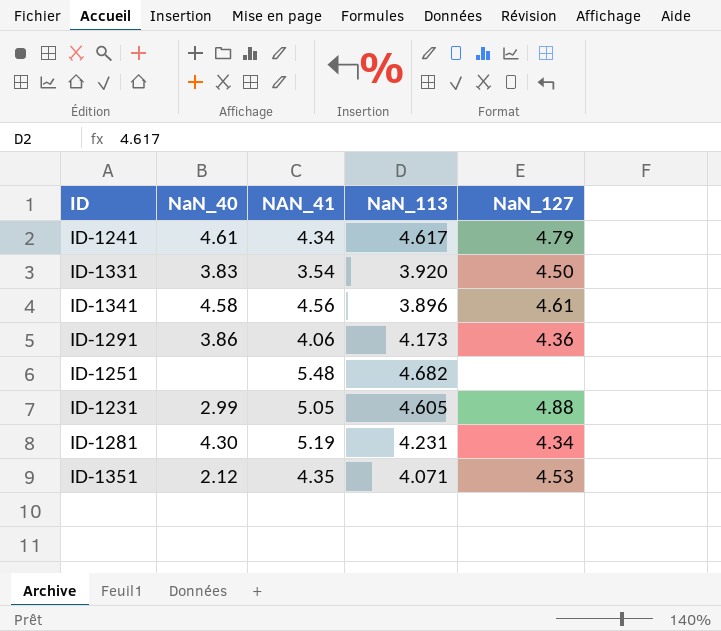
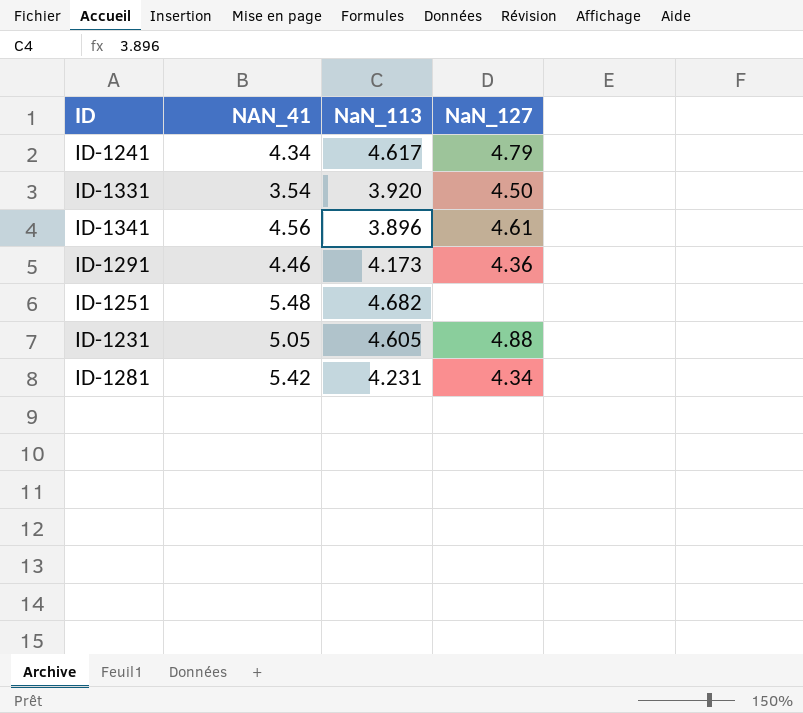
column NaN_40 | position: 2 -> none
row ID-1351: 2.12 | 4.35 | 4.071 | 4.53 -> none
ID-1291 | NAN_41: 4.06 -> 4.46
ID-1281 | NAN_41: 5.19 -> 5.42

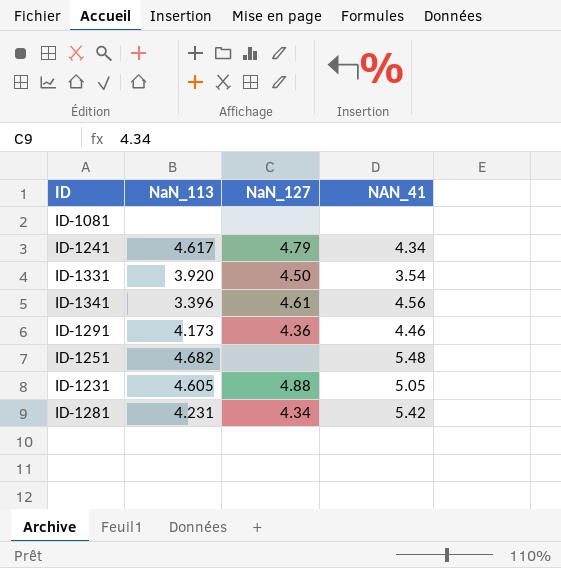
column NAN_41 | position: 2 -> 4
row ID-1081: none -> none | none | none
ID-1341 | NaN_113: 3.896 -> 3.396

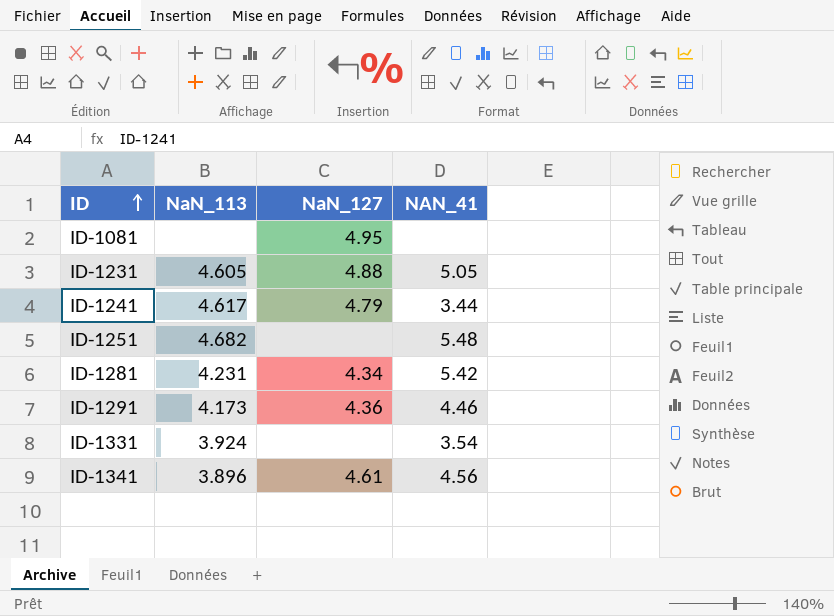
row order: none -> ID ascending
ID-1081 | NaN_127: none -> 4.95
ID-1241 | NAN_41: 4.34 -> 3.44
ID-1331 | NaN_113: 3.920 -> 3.924
ID-1331 | NaN_127: 4.50 -> none
ID-1341 | NaN_113: 3.396 -> 3.896

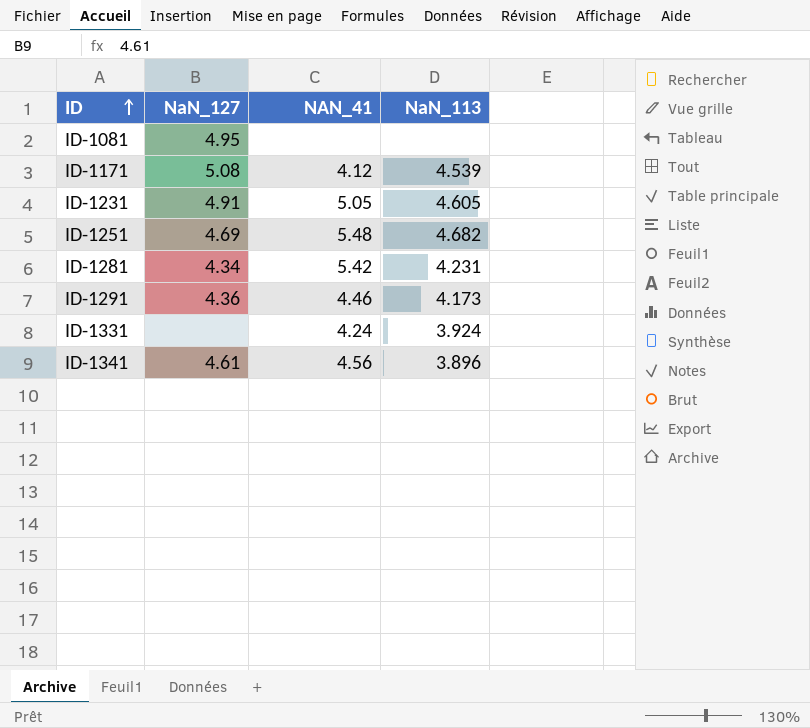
column NaN_113 | position: 2 -> 4
row ID-1241: 4.617 | 4.79 | 3.44 -> none
row ID-1171: none -> 5.08 | 4.12 | 4.539
ID-1231 | NaN_127: 4.88 -> 4.91
ID-1251 | NaN_127: none -> 4.69
ID-1331 | NAN_41: 3.54 -> 4.24

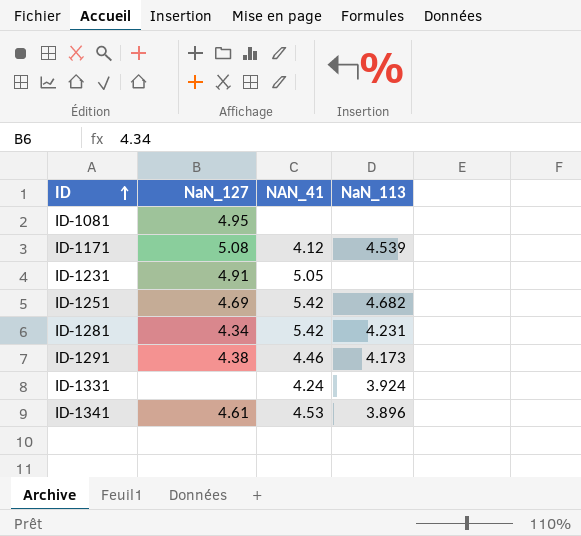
ID-1231 | NaN_113: 4.605 -> none
ID-1251 | NAN_41: 5.48 -> 5.42
ID-1291 | NaN_127: 4.36 -> 4.38
ID-1341 | NAN_41: 4.56 -> 4.53

